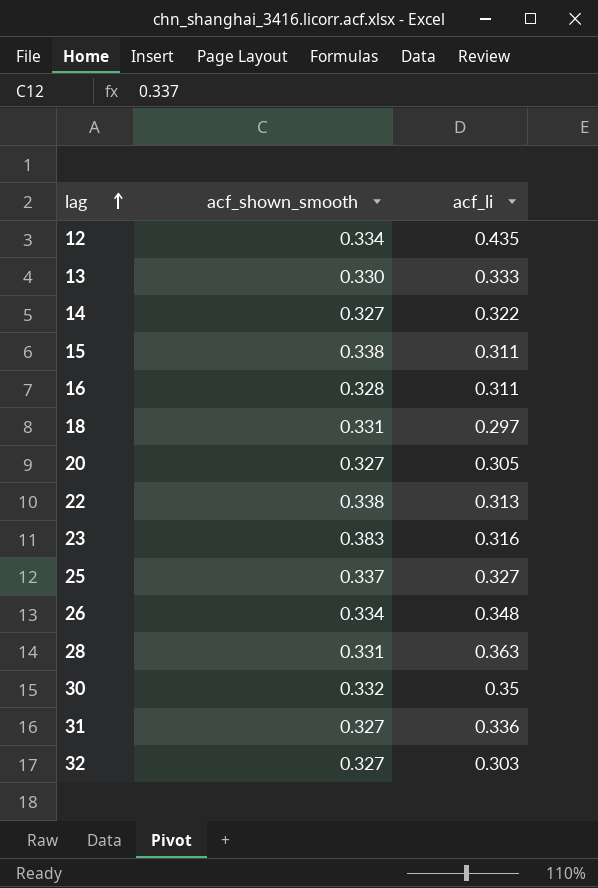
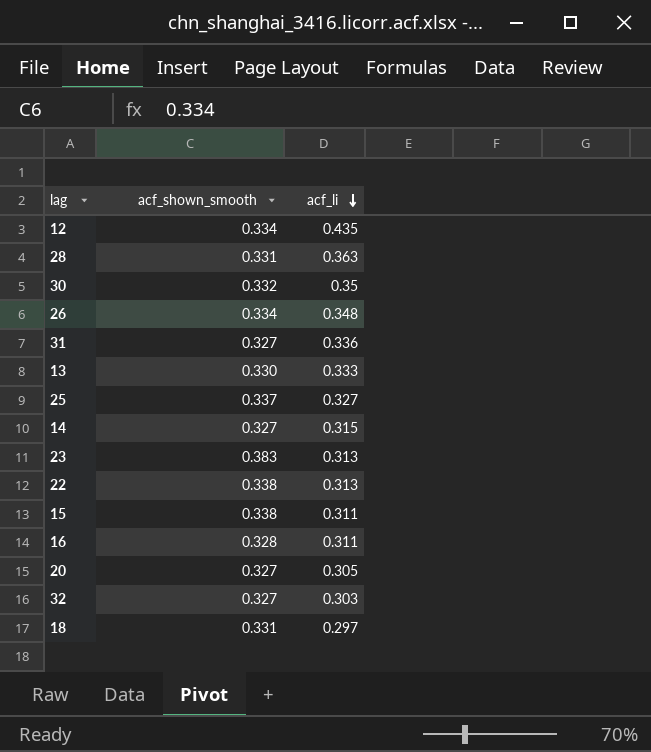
row order: lag ascending -> acf_li descending
14 | acf_li: 0.322 -> 0.315
23 | acf_li: 0.316 -> 0.313

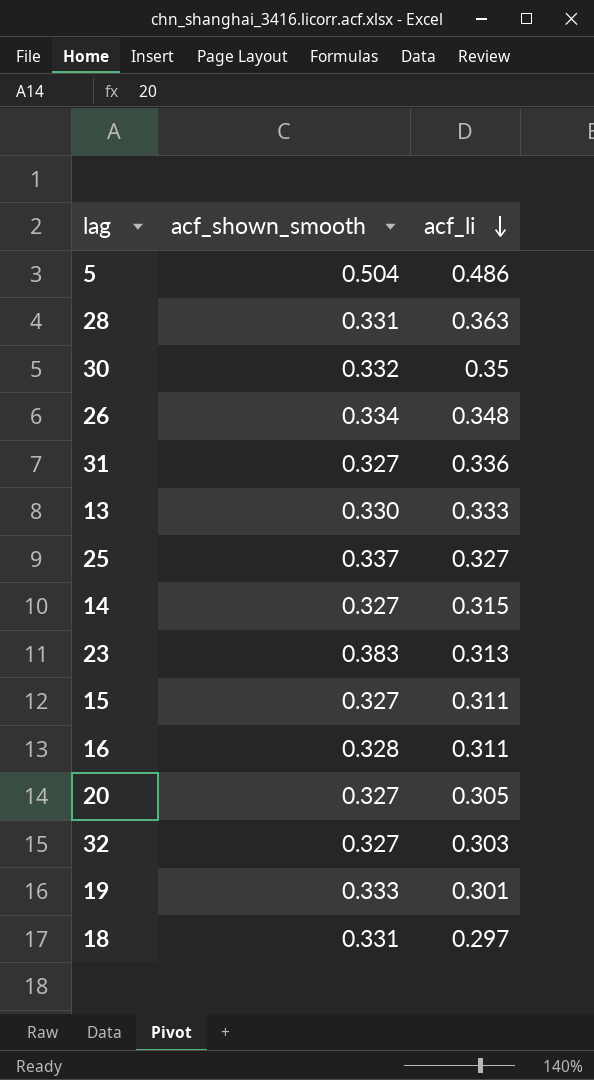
row 12: 0.334 | 0.435 -> none
row 22: 0.338 | 0.313 -> none
row 5: none -> 0.504 | 0.486
15 | acf_shown_smooth: 0.338 -> 0.327
row 19: none -> 0.333 | 0.301

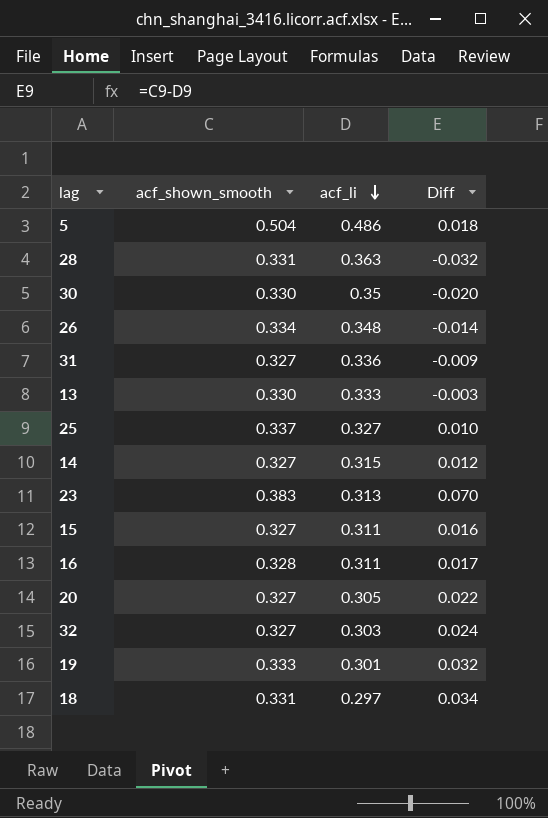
column Diff | formula: none -> [acf_shown_smooth] - [acf_li]
30 | acf_shown_smooth: 0.332 -> 0.330

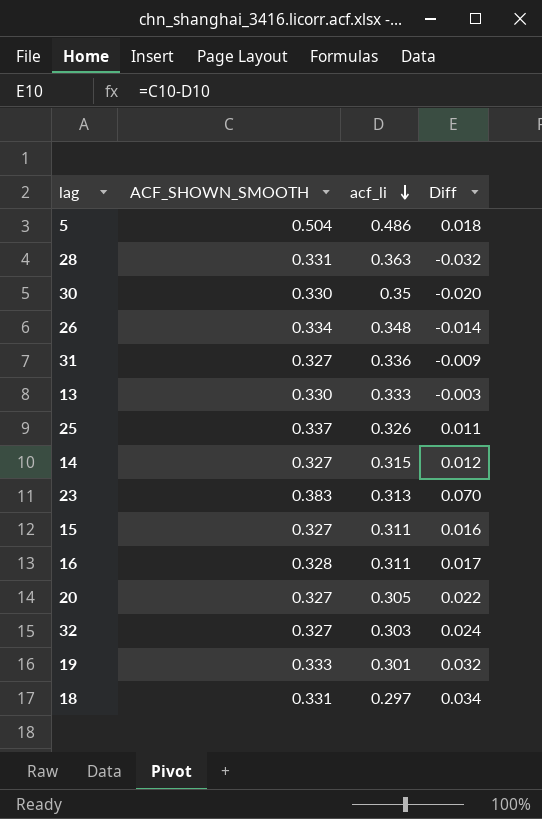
column name: acf_shown_smooth -> ACF_SHOWN_SMOOTH
25 | acf_li: 0.327 -> 0.326
25 | Diff: 0.010 -> 0.011

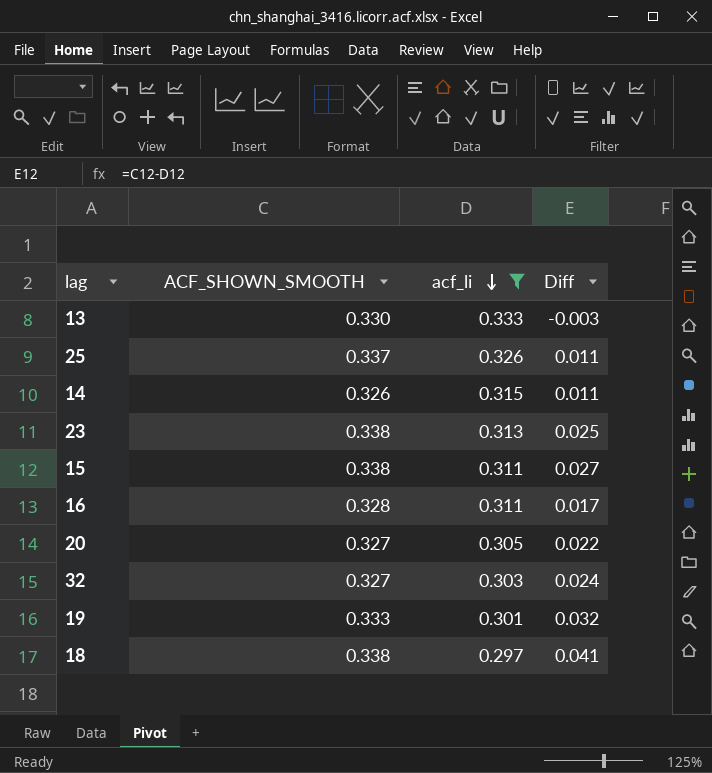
filter: none -> acf_li <= 0.333
14 | ACF_SHOWN_SMOOTH: 0.327 -> 0.326
14 | Diff: 0.012 -> 0.011
23 | ACF_SHOWN_SMOOTH: 0.383 -> 0.338
23 | Diff: 0.070 -> 0.025
15 | ACF_SHOWN_SMOOTH: 0.327 -> 0.338
15 | Diff: 0.016 -> 0.027
18 | ACF_SHOWN_SMOOTH: 0.331 -> 0.338
18 | Diff: 0.034 -> 0.041

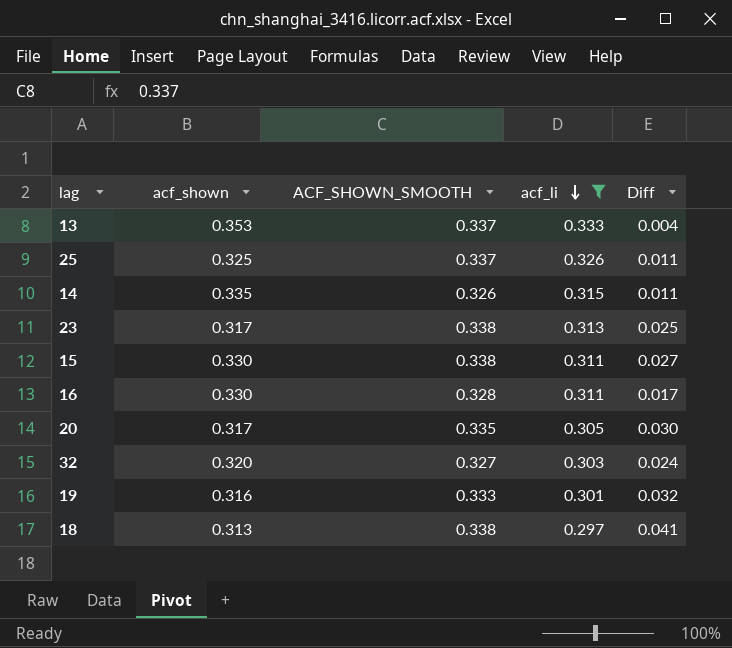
column acf_shown | position: none -> 2
13 | ACF_SHOWN_SMOOTH: 0.330 -> 0.337
13 | Diff: -0.003 -> 0.004
20 | ACF_SHOWN_SMOOTH: 0.327 -> 0.335
20 | Diff: 0.022 -> 0.030

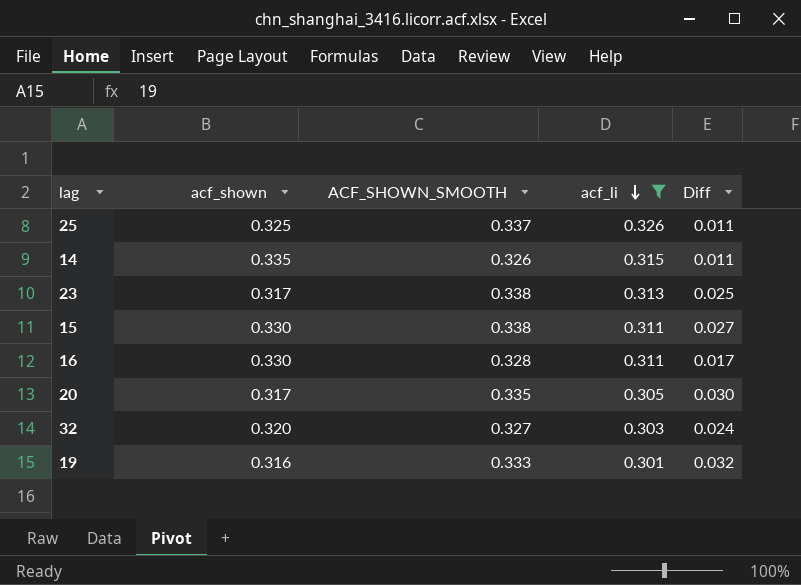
row 13: 0.353 | 0.337 | 0.333 | 0.004 -> none
row 18: 0.313 | 0.338 | 0.297 | 0.041 -> none

